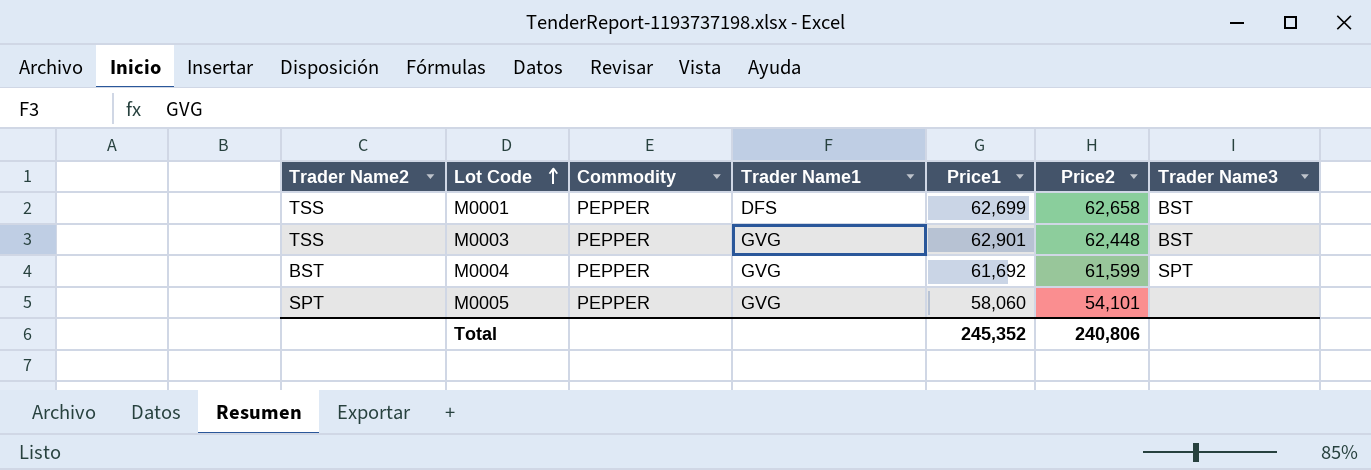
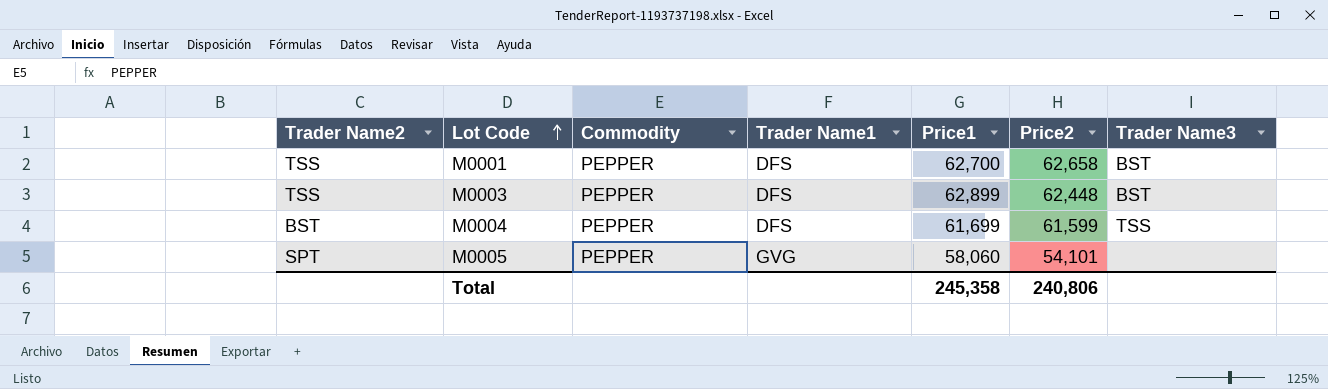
M0001 | Price1: 62,699 -> 62,700
M0003 | Trader Name1: GVG -> DFS
M0003 | Price1: 62,901 -> 62,899
M0004 | Trader Name1: GVG -> DFS
M0004 | Price1: 61,692 -> 61,699
M0004 | Trader Name3: SPT -> TSS
Total | Price1: 245,352 -> 245,358

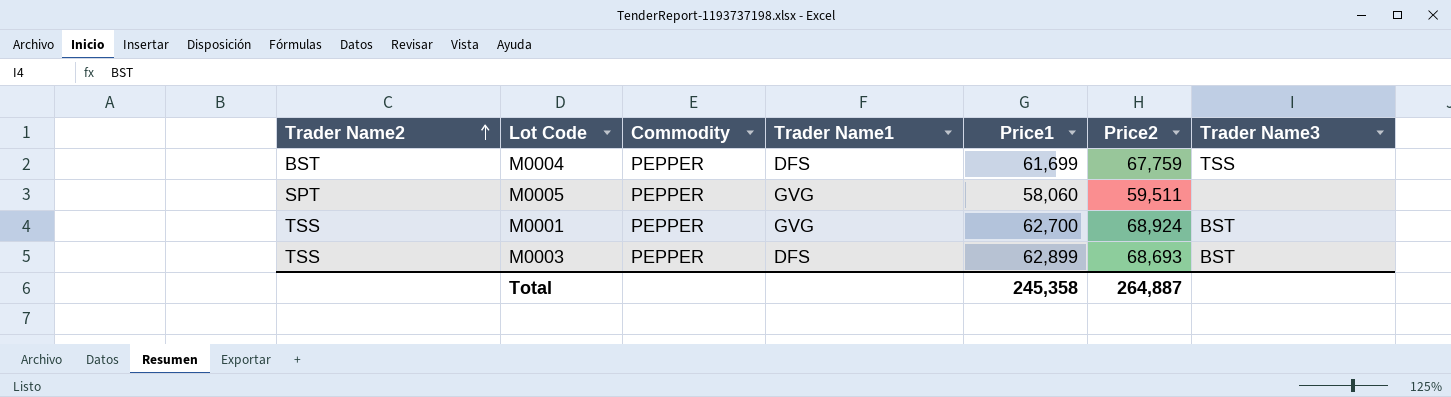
row order: Lot Code ascending -> Trader Name2 ascending
M0004 | Price2: 61,599 -> 67,759
M0005 | Price2: 54,101 -> 59,511
M0001 | Trader Name1: DFS -> GVG
M0001 | Price2: 62,658 -> 68,924
M0003 | Price2: 62,448 -> 68,693
Total | Price2: 240,806 -> 264,887

